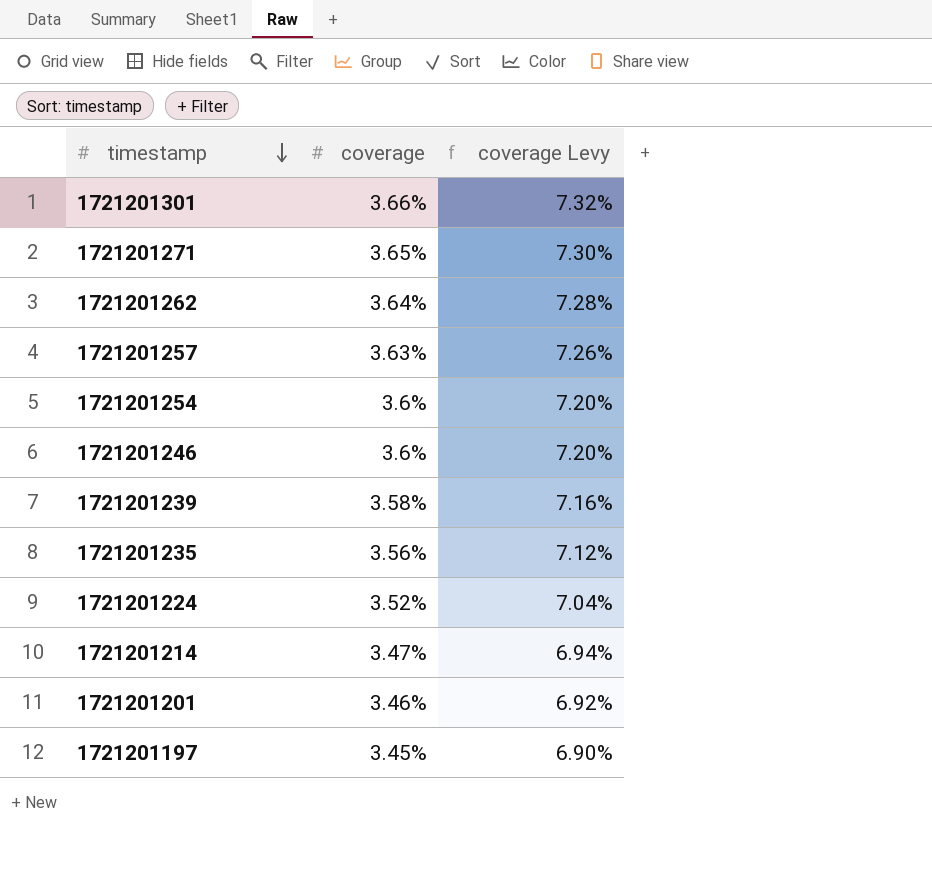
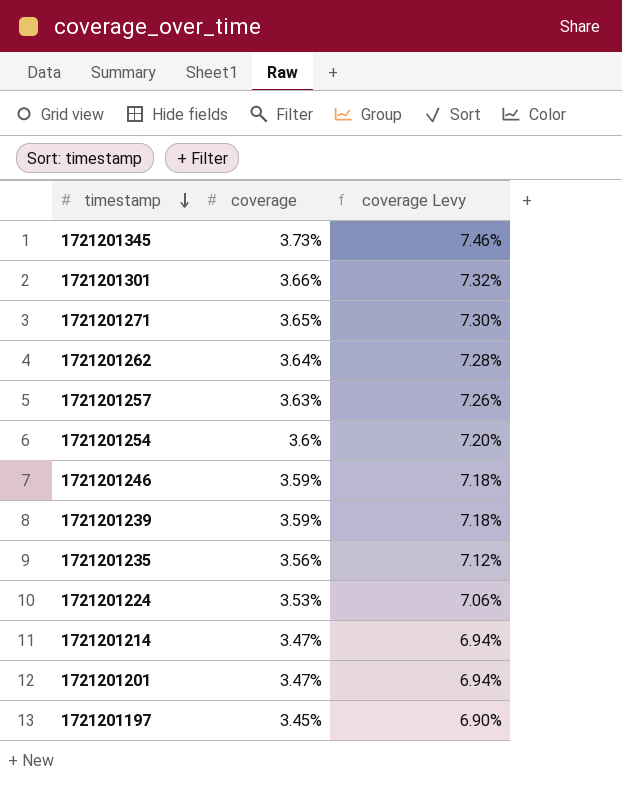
row 1721201345: none -> 3.73% | 7.46%
1721201246 | coverage: 3.6% -> 3.59%
1721201246 | coverage Levy: 7.20% -> 7.18%
1721201239 | coverage: 3.58% -> 3.59%
1721201239 | coverage Levy: 7.16% -> 7.18%
1721201224 | coverage: 3.52% -> 3.53%
1721201224 | coverage Levy: 7.04% -> 7.06%
1721201201 | coverage: 3.46% -> 3.47%
1721201201 | coverage Levy: 6.92% -> 6.94%

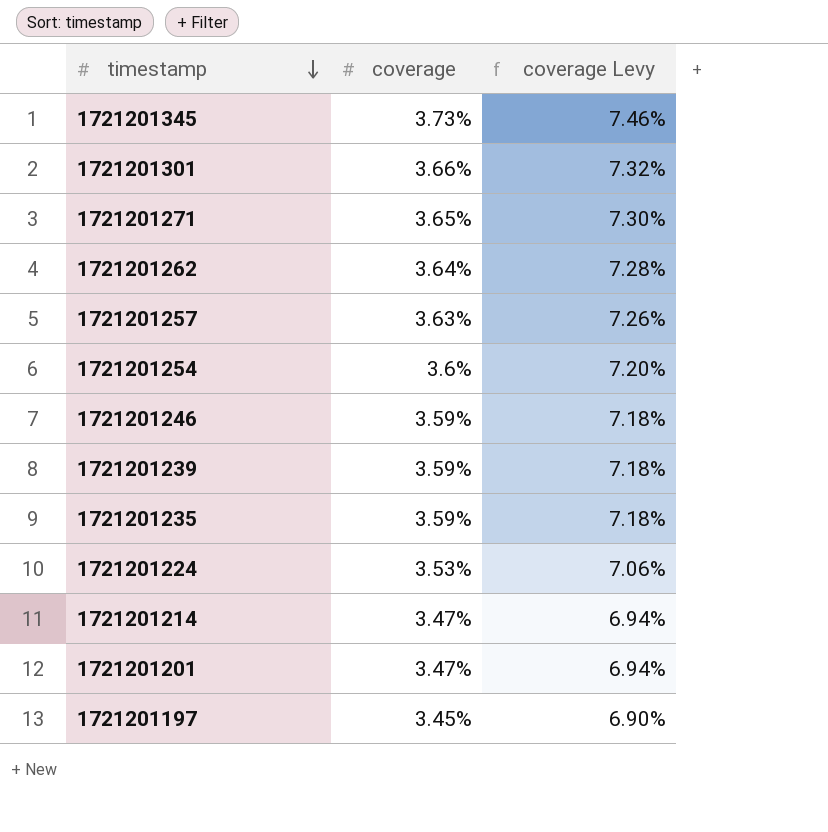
1721201235 | coverage: 3.56% -> 3.59%
1721201235 | coverage Levy: 7.12% -> 7.18%

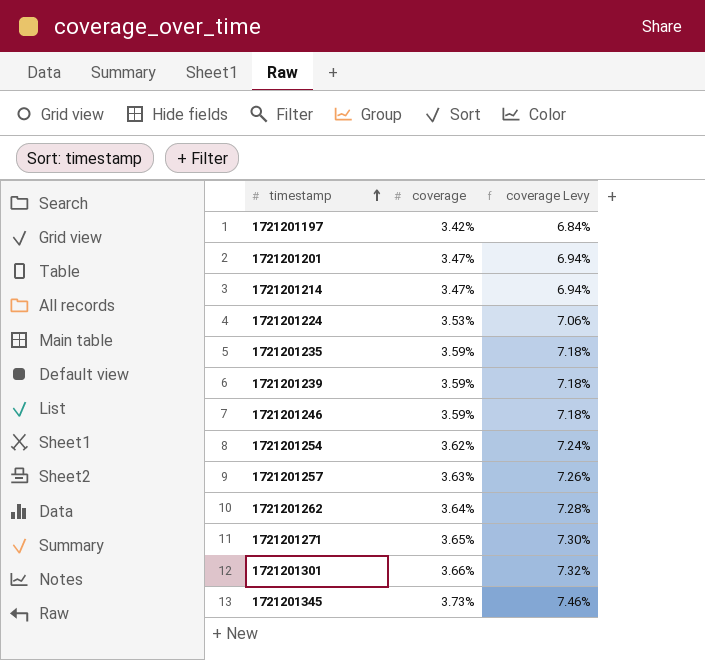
row order: timestamp descending -> timestamp ascending
1721201197 | coverage: 3.45% -> 3.42%
1721201197 | coverage Levy: 6.90% -> 6.84%
1721201254 | coverage: 3.6% -> 3.62%
1721201254 | coverage Levy: 7.20% -> 7.24%

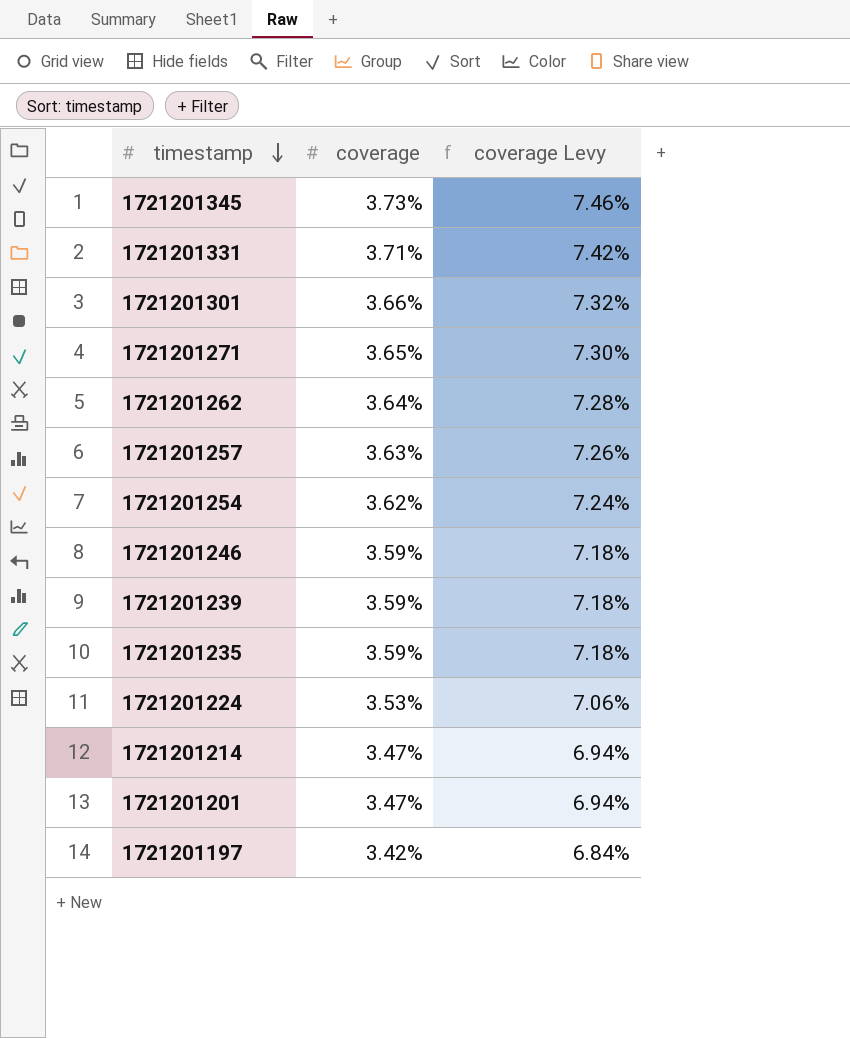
row order: timestamp ascending -> timestamp descending
row 1721201331: none -> 3.71% | 7.42%

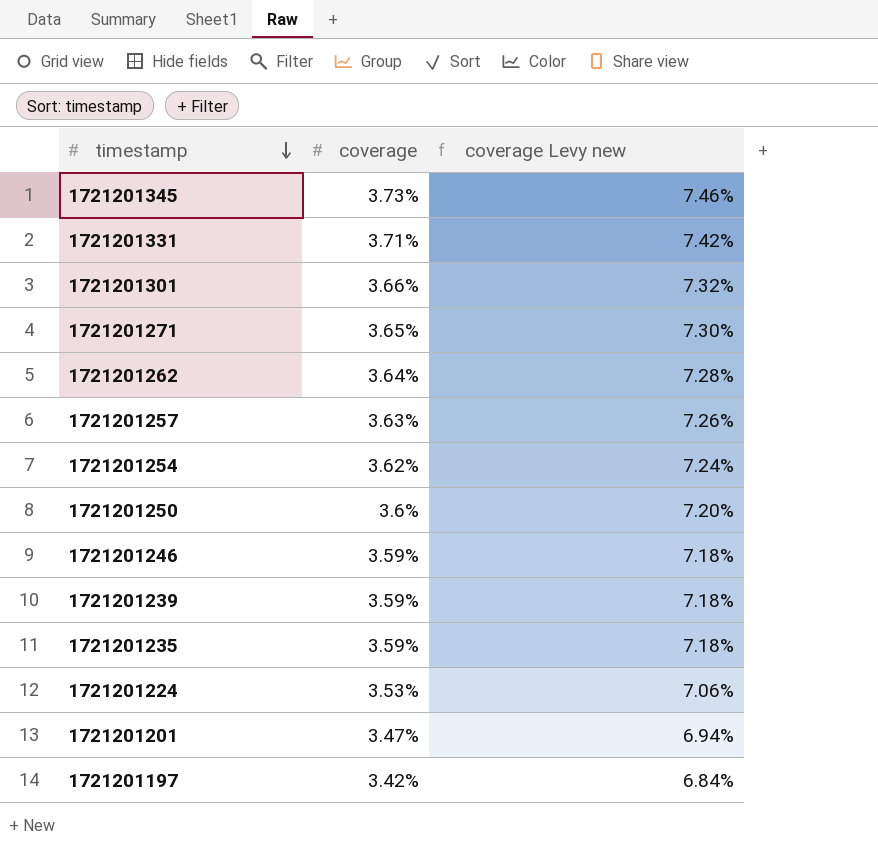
column name: coverage Levy -> coverage Levy new
row 1721201214: 3.47% | 6.94% -> none
row 1721201250: none -> 3.6% | 7.20%

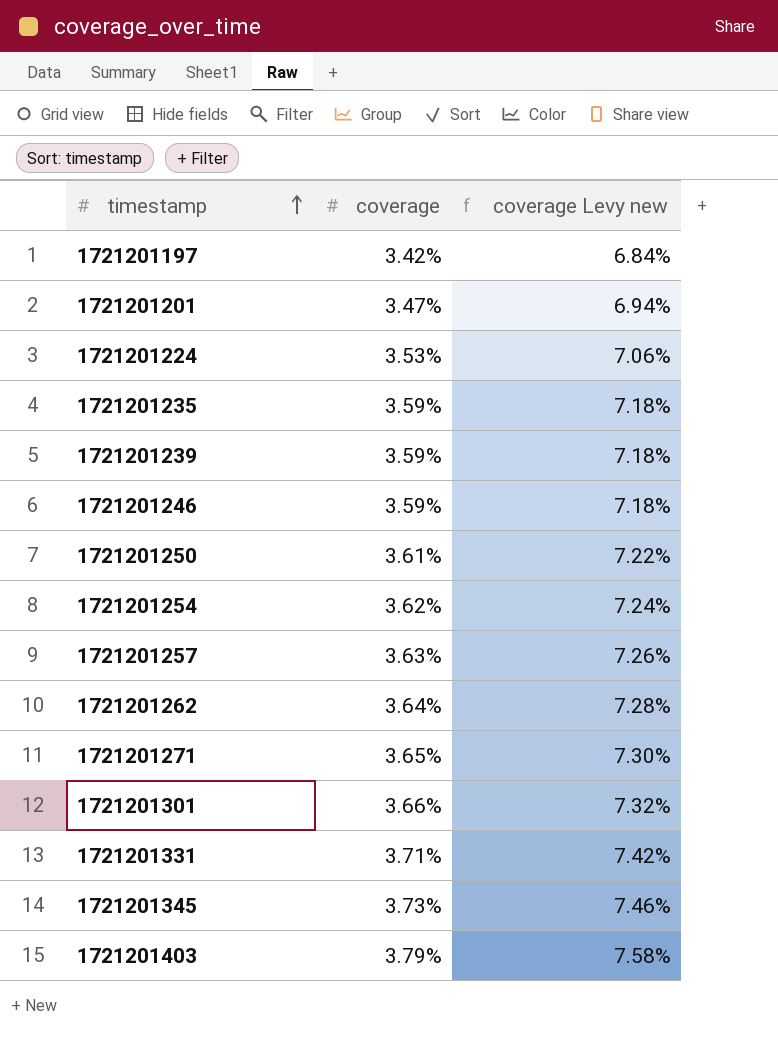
row order: timestamp descending -> timestamp ascending
1721201250 | coverage: 3.6% -> 3.61%
1721201250 | coverage Levy new: 7.20% -> 7.22%
row 1721201403: none -> 3.79% | 7.58%

